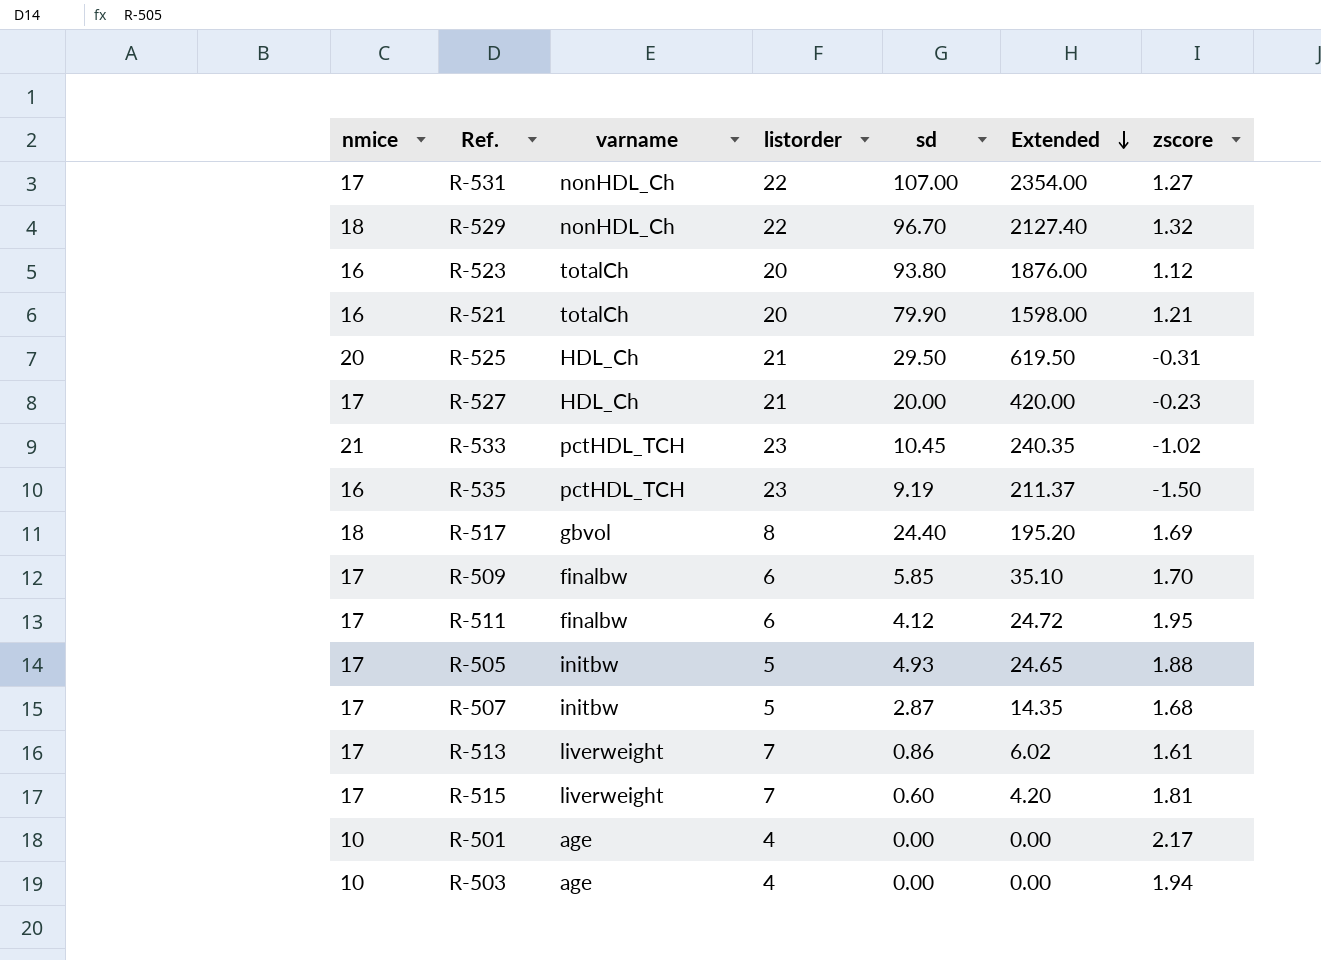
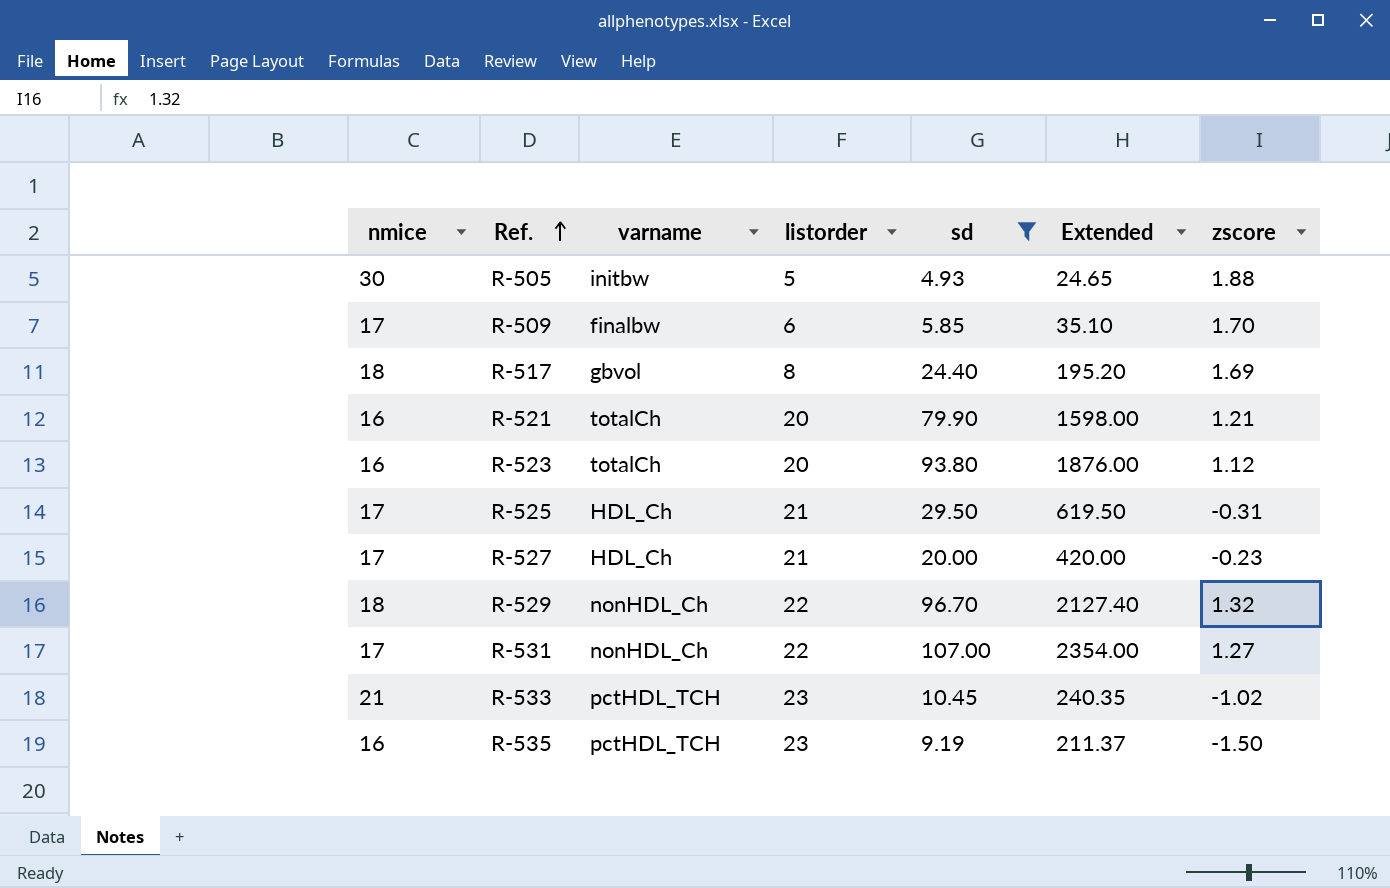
filter: none -> sd >= 4.93
row order: Extended descending -> Ref. ascending
R-505 | nmice: 17 -> 30
R-525 | nmice: 20 -> 17

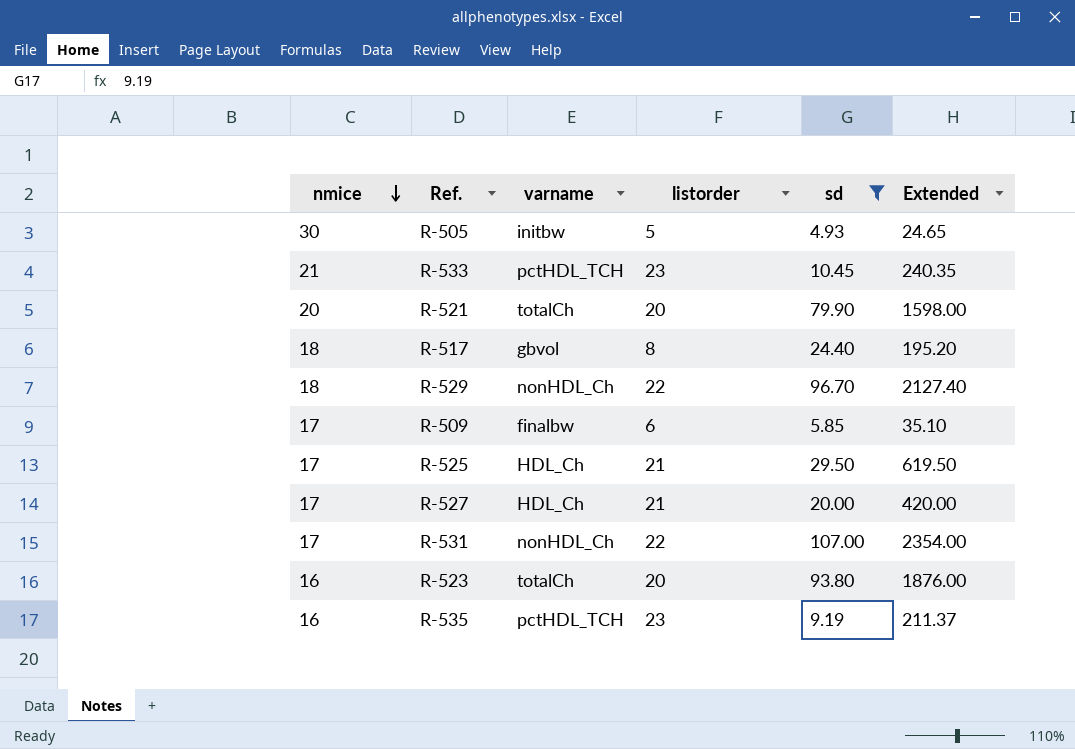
row order: Ref. ascending -> nmice descending
column zscore | position: 7 -> none
R-521 | nmice: 16 -> 20

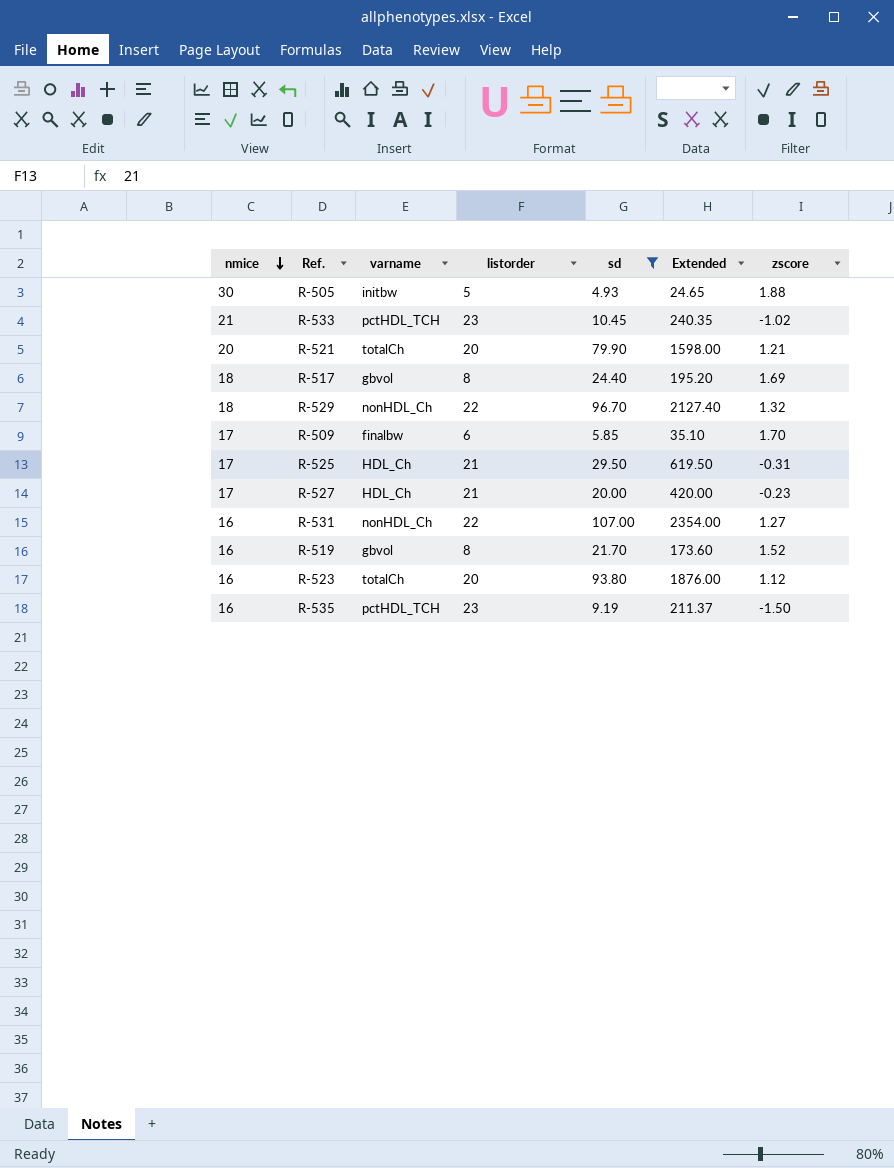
column zscore | position: none -> 7
R-531 | nmice: 17 -> 16
row R-519: none -> 16 | gbvol | 8 | 21.70 | 173.60 | 1.52

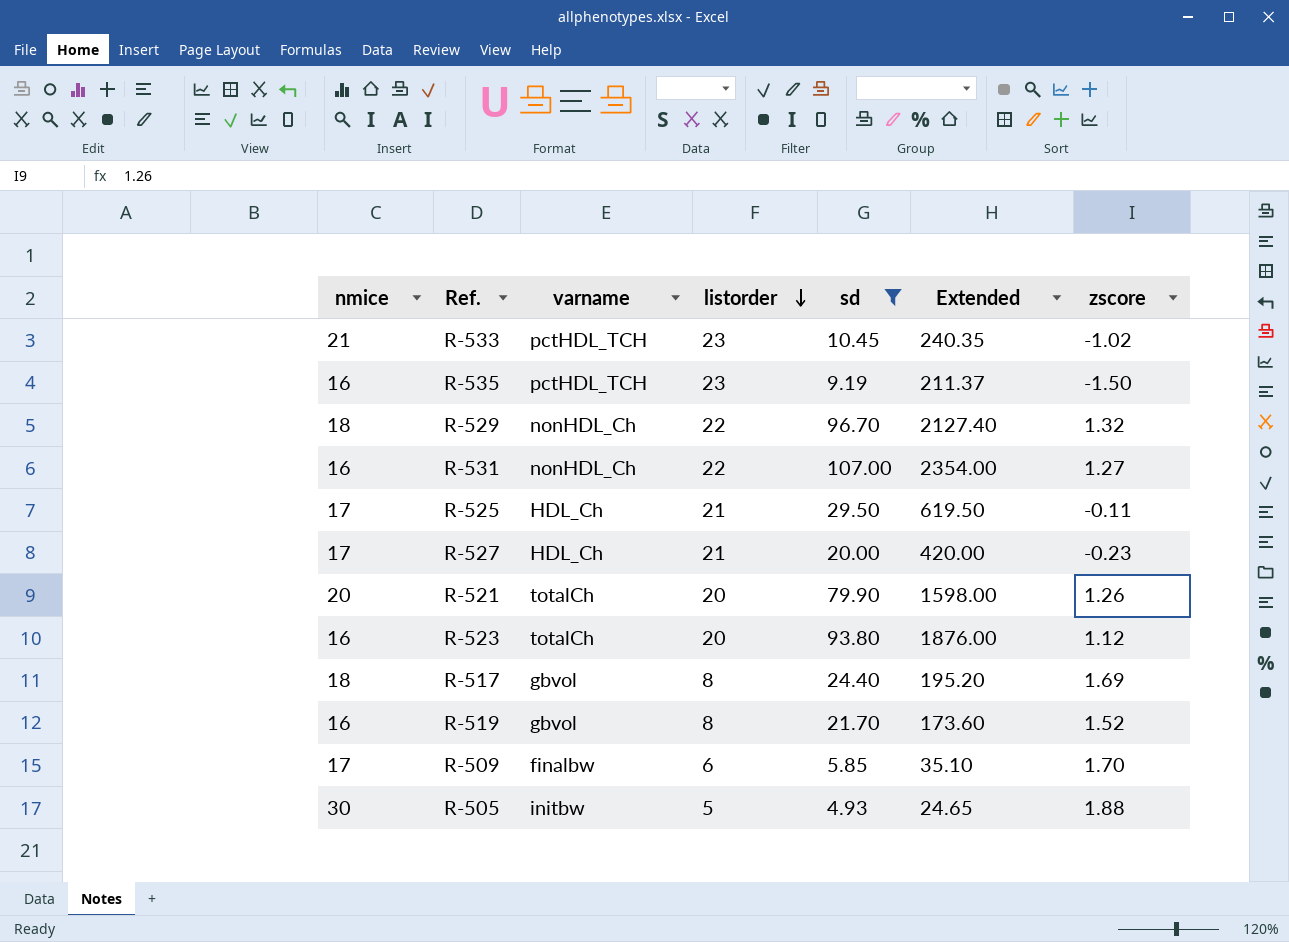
row order: nmice descending -> listorder descending
R-525 | zscore: -0.31 -> -0.11
R-521 | zscore: 1.21 -> 1.26

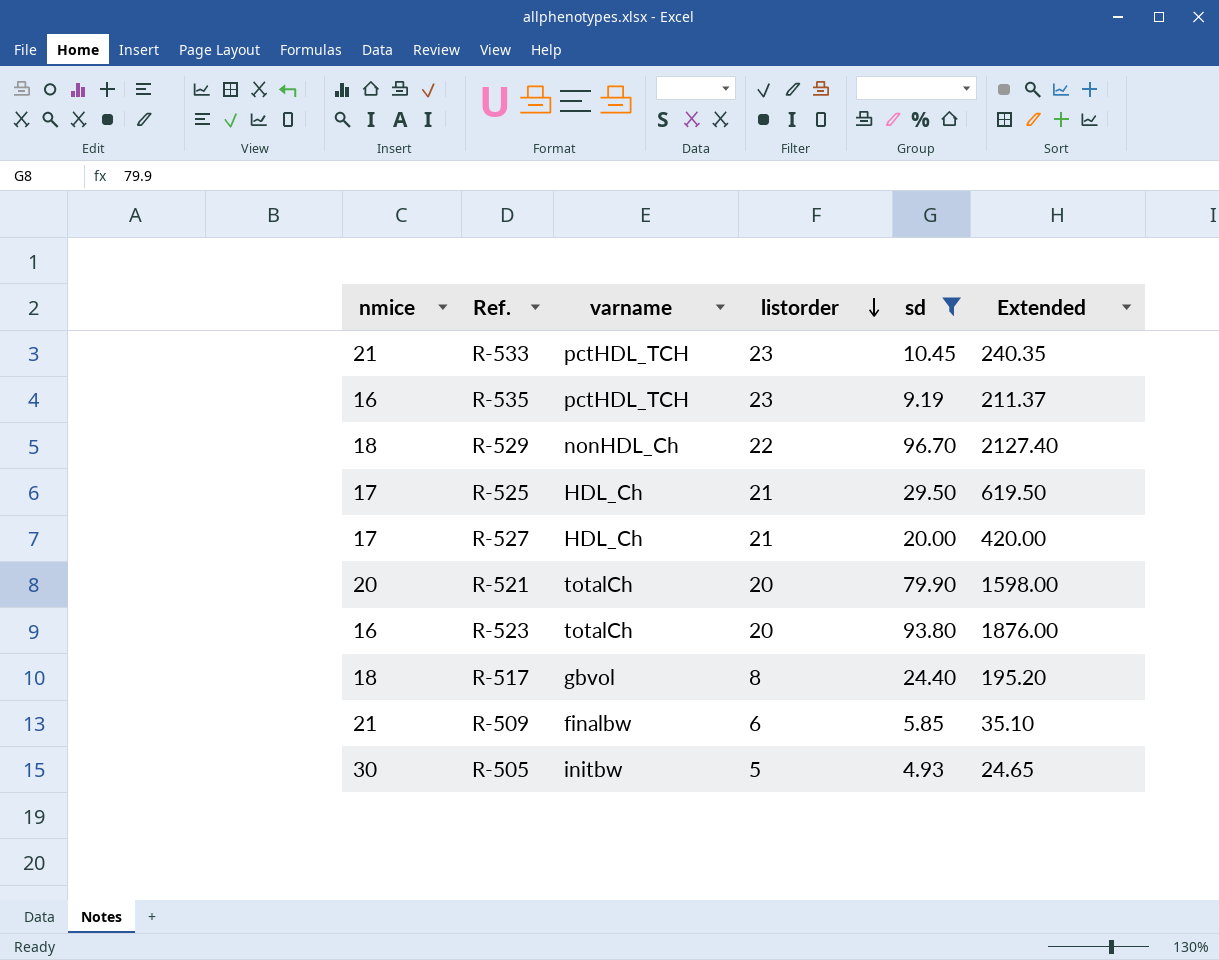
column zscore | position: 7 -> none
row R-531: 16 | nonHDL_Ch | 22 | 107.00 | 2354.00 | 1.27 -> none
row R-519: 16 | gbvol | 8 | 21.70 | 173.60 | 1.52 -> none
R-509 | nmice: 17 -> 21

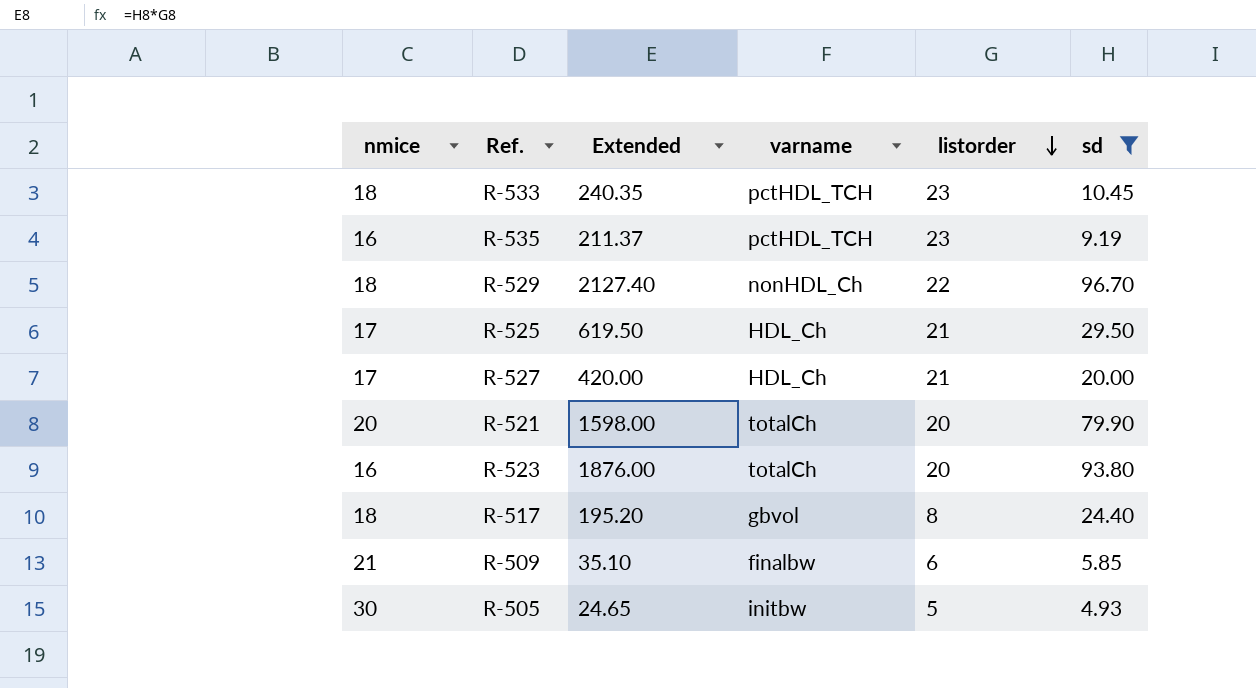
column Extended | position: 6 -> 3
R-533 | nmice: 21 -> 18

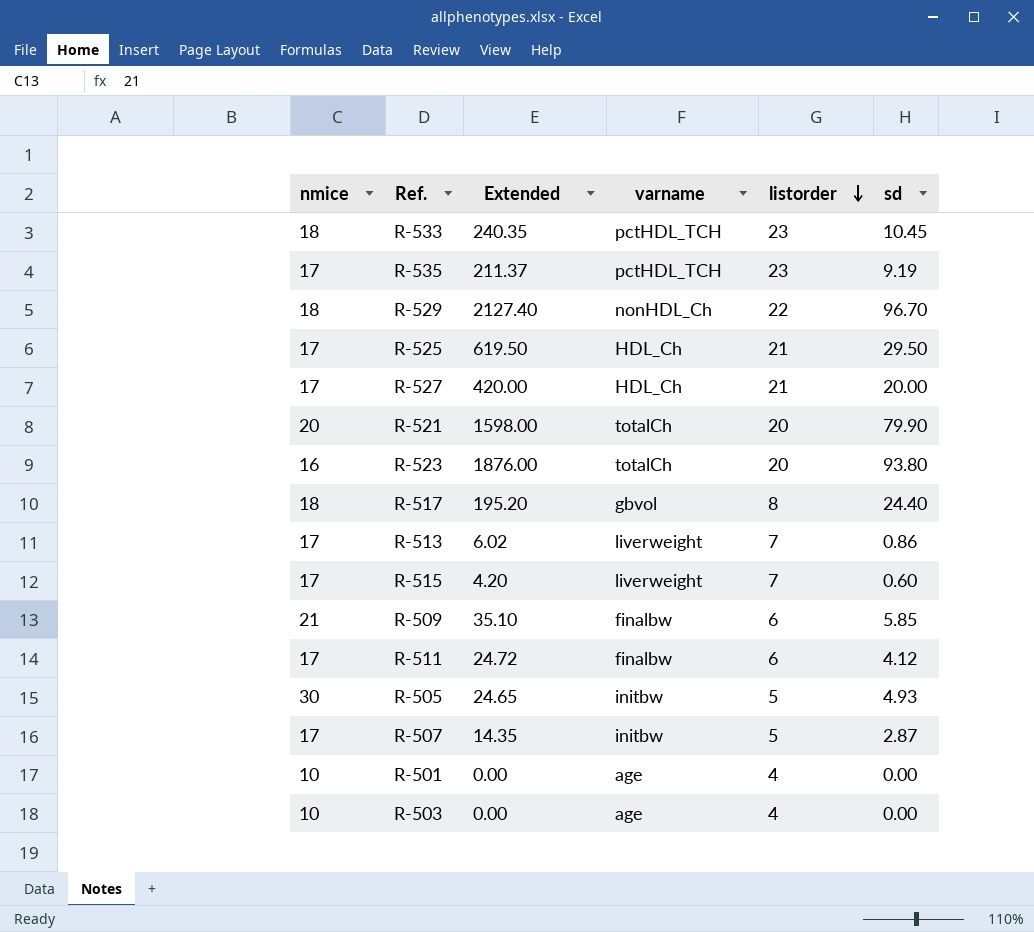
filter: sd >= 4.93 -> none
R-535 | nmice: 16 -> 17

